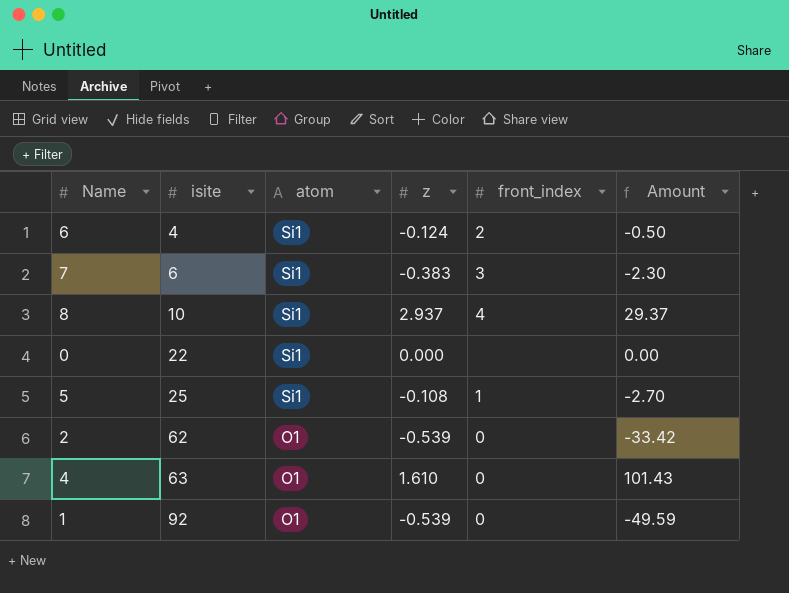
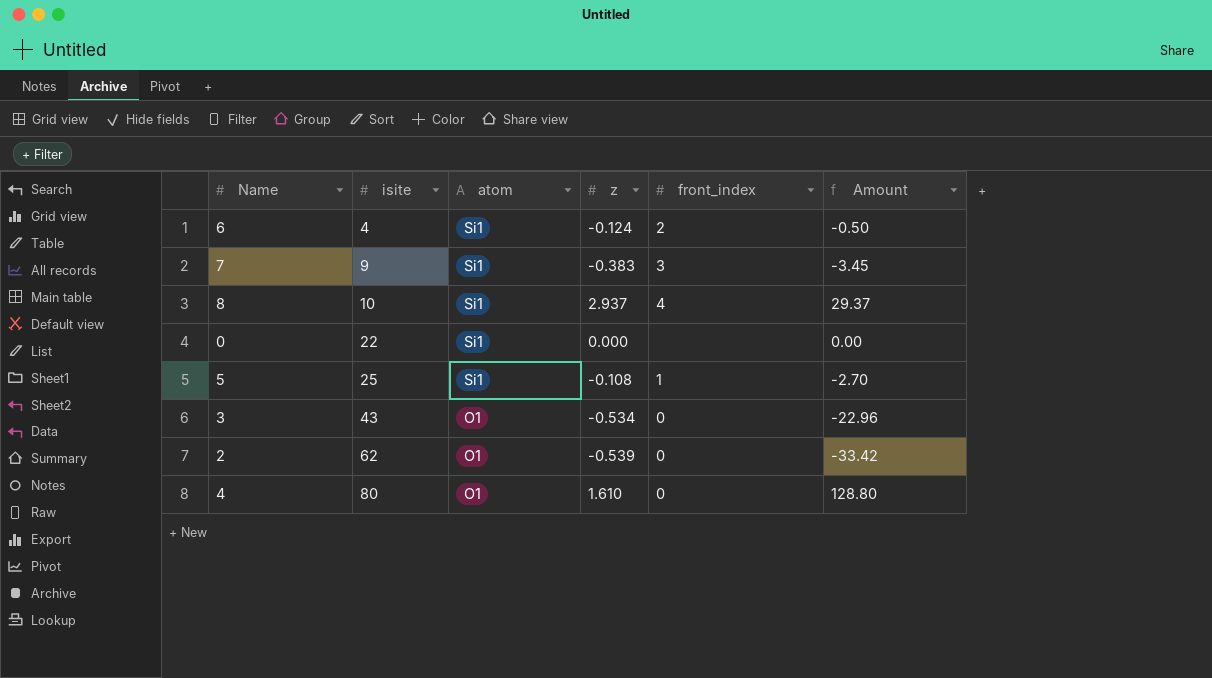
row 1: 92 | O1 | -0.539 | 0 | -49.59 -> none
7 | isite: 6 -> 9
7 | Amount: -2.30 -> -3.45
row 3: none -> 43 | O1 | -0.534 | 0 | -22.96
4 | isite: 63 -> 80
4 | Amount: 101.43 -> 128.80

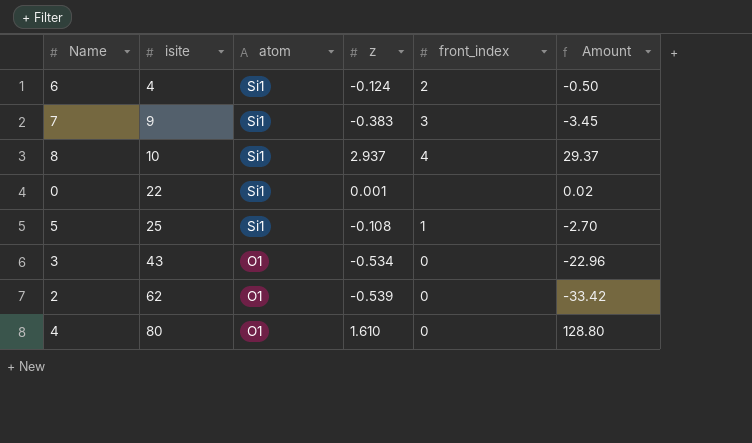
0 | z: 0.000 -> 0.001
0 | Amount: 0.00 -> 0.02

